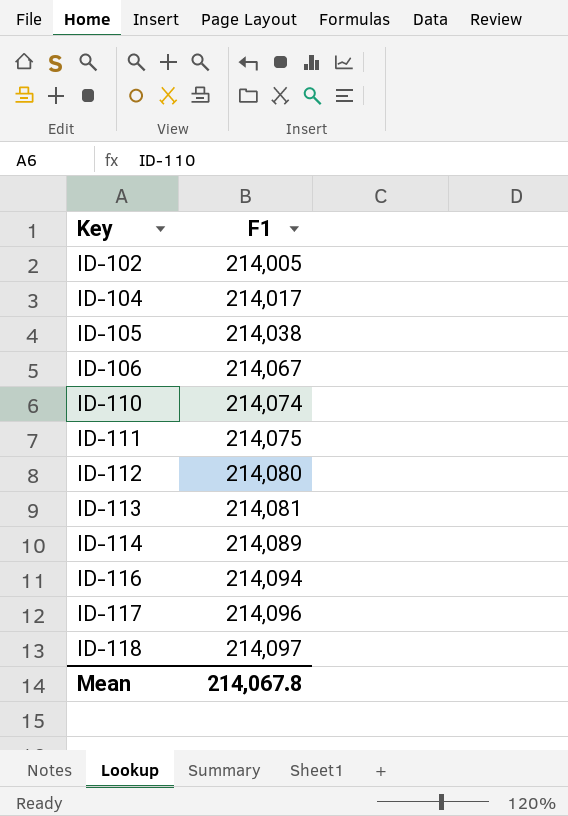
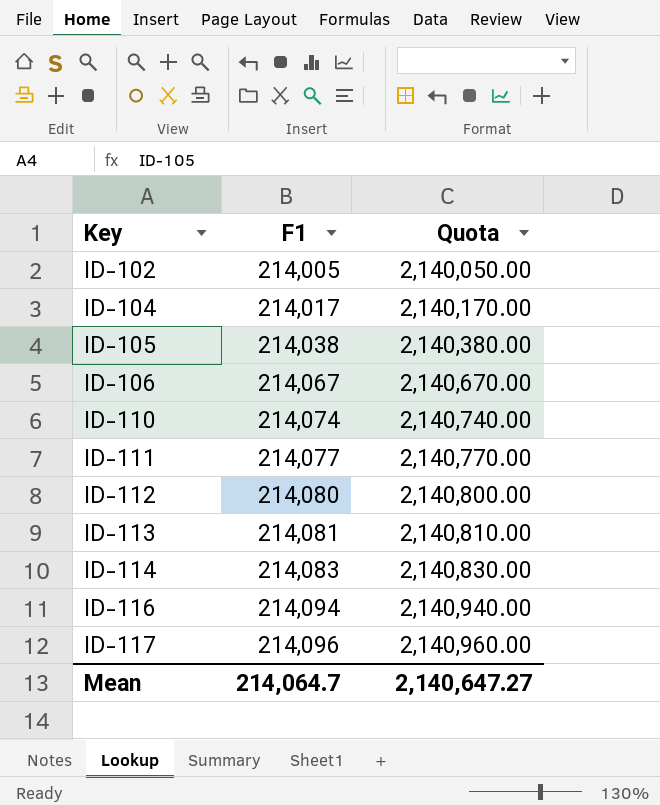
column Quota | formula: none -> [F1] * 10
row ID-118: 214,097 -> none
ID-111 | F1: 214,075 -> 214,077
ID-114 | F1: 214,089 -> 214,083
Mean | F1: 214,067.8 -> 214,064.7

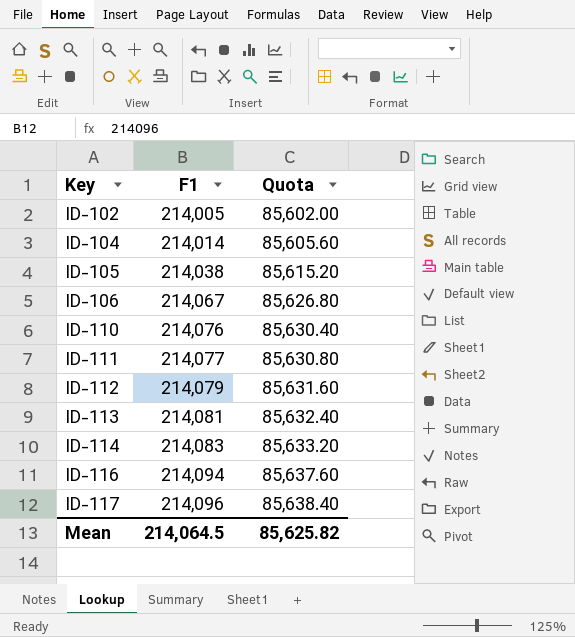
column Quota | formula: [F1] * 10 -> [F1] * 0.4
ID-104 | F1: 214,017 -> 214,014
ID-110 | F1: 214,074 -> 214,076
ID-112 | F1: 214,080 -> 214,079
Mean | F1: 214,064.7 -> 214,064.5
Mean | Quota: 2,140,647.27 -> 85,625.82

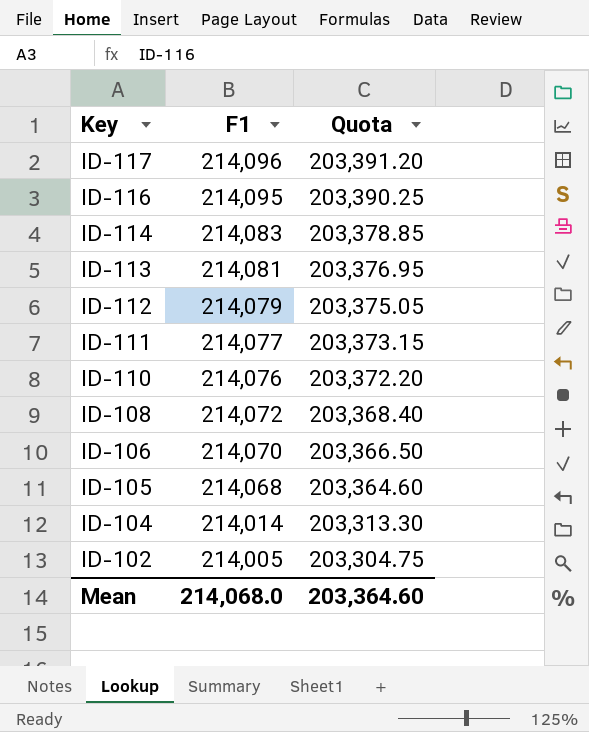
row order: Key ascending -> Key descending
column Quota | formula: [F1] * 0.4 -> [F1] * 0.95
ID-116 | F1: 214,094 -> 214,095
row ID-108: none -> 214,072 | 203,368.40
ID-106 | F1: 214,067 -> 214,070
ID-105 | F1: 214,038 -> 214,068
Mean | F1: 214,064.5 -> 214,068.0
Mean | Quota: 85,625.82 -> 203,364.60

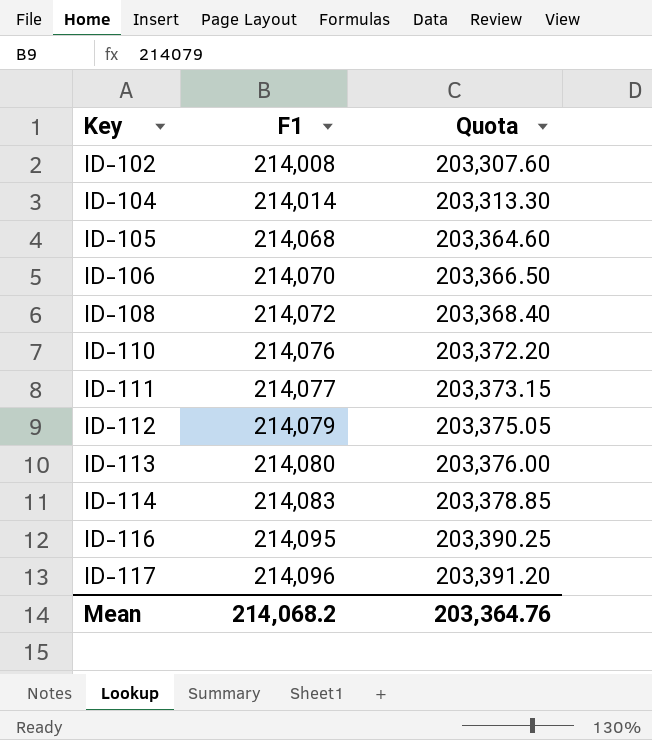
row order: Key descending -> Key ascending
ID-102 | F1: 214,005 -> 214,008
ID-102 | Quota: 203,304.75 -> 203,307.60
ID-113 | F1: 214,081 -> 214,080
ID-113 | Quota: 203,376.95 -> 203,376.00
Mean | F1: 214,068.0 -> 214,068.2
Mean | Quota: 203,364.60 -> 203,364.76

